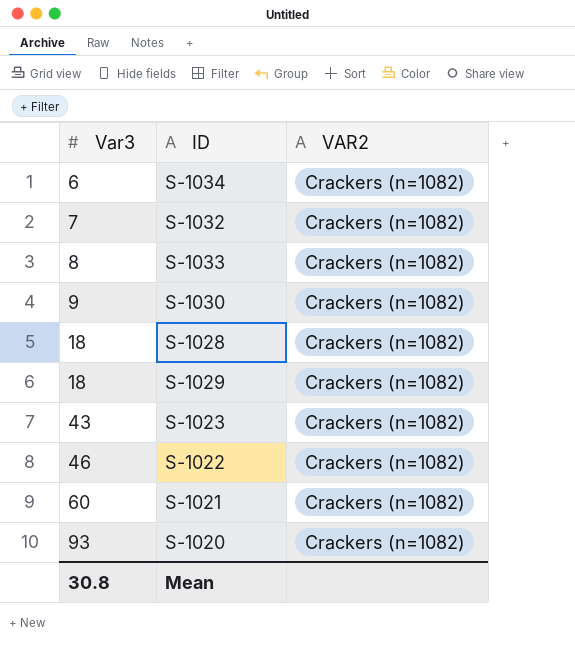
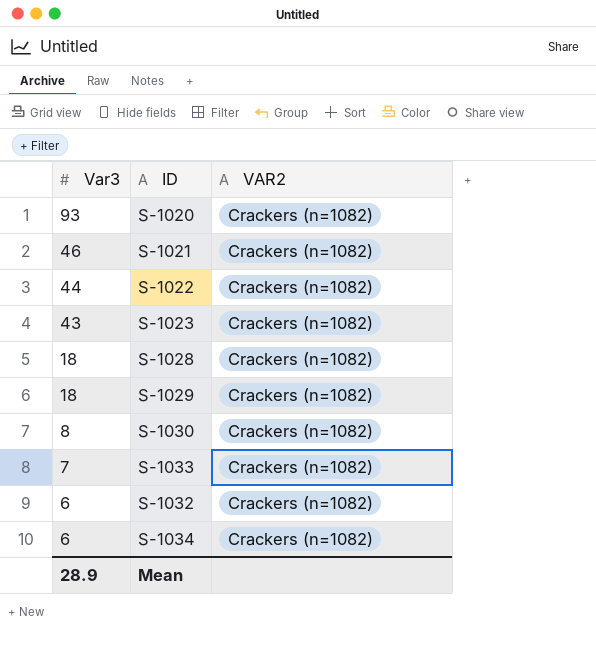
row order: Var3 ascending -> Var3 descending
S-1021 | Var3: 60 -> 46
S-1022 | Var3: 46 -> 44
S-1030 | Var3: 9 -> 8
S-1033 | Var3: 8 -> 7
S-1032 | Var3: 7 -> 6
Mean | Var3: 30.8 -> 28.9

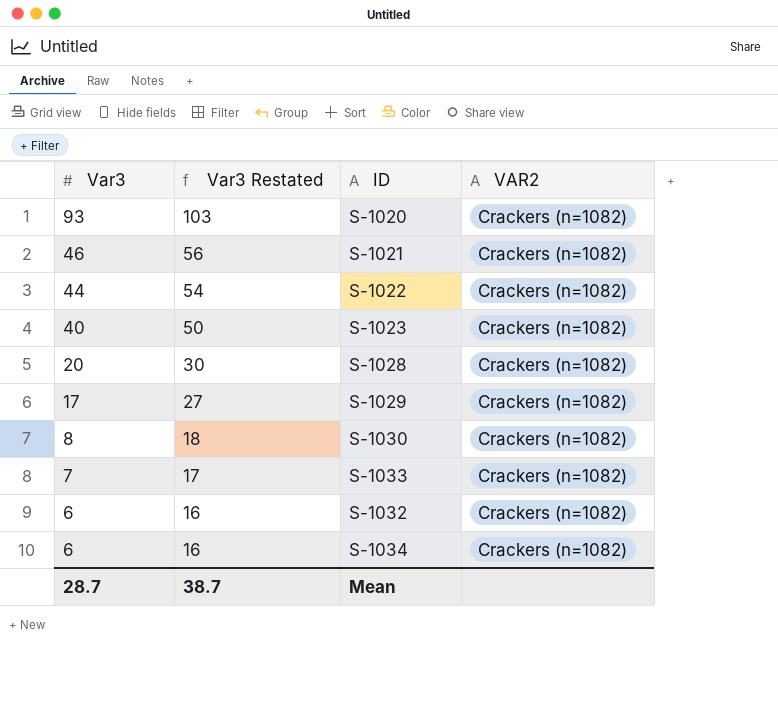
column Var3 Restated | formula: none -> [Var3] + 10
S-1023 | Var3: 43 -> 40
S-1028 | Var3: 18 -> 20
S-1029 | Var3: 18 -> 17
Mean | Var3: 28.9 -> 28.7

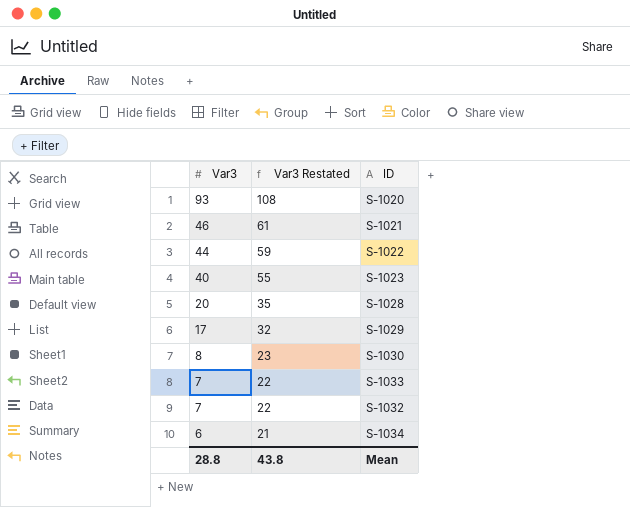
column VAR2 | position: 4 -> none
column Var3 Restated | formula: [Var3] + 10 -> [Var3] + 15
S-1032 | Var3: 6 -> 7
Mean | Var3: 28.7 -> 28.8
Mean | Var3 Restated: 38.7 -> 43.8

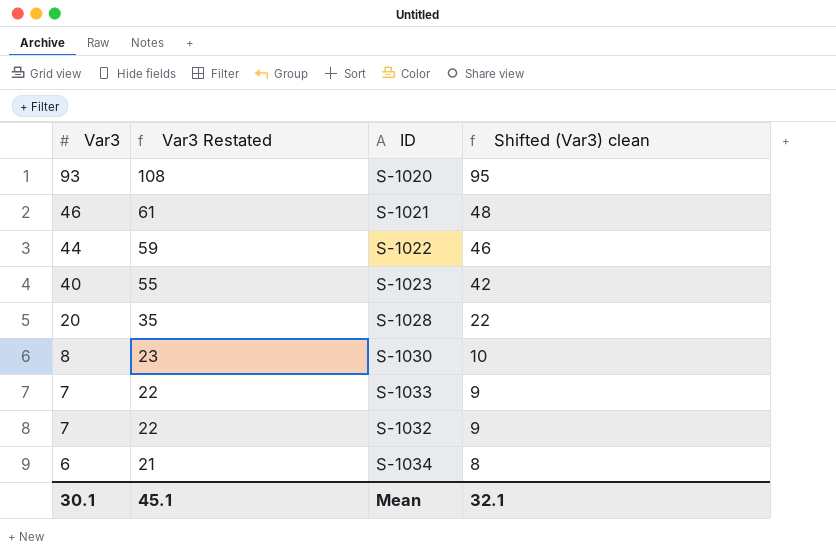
column Shifted (Var3) clean | formula: none -> [Var3] + 2
row S-1029: 17 | 32 -> none
Mean | Var3: 28.8 -> 30.1
Mean | Var3 Restated: 43.8 -> 45.1

